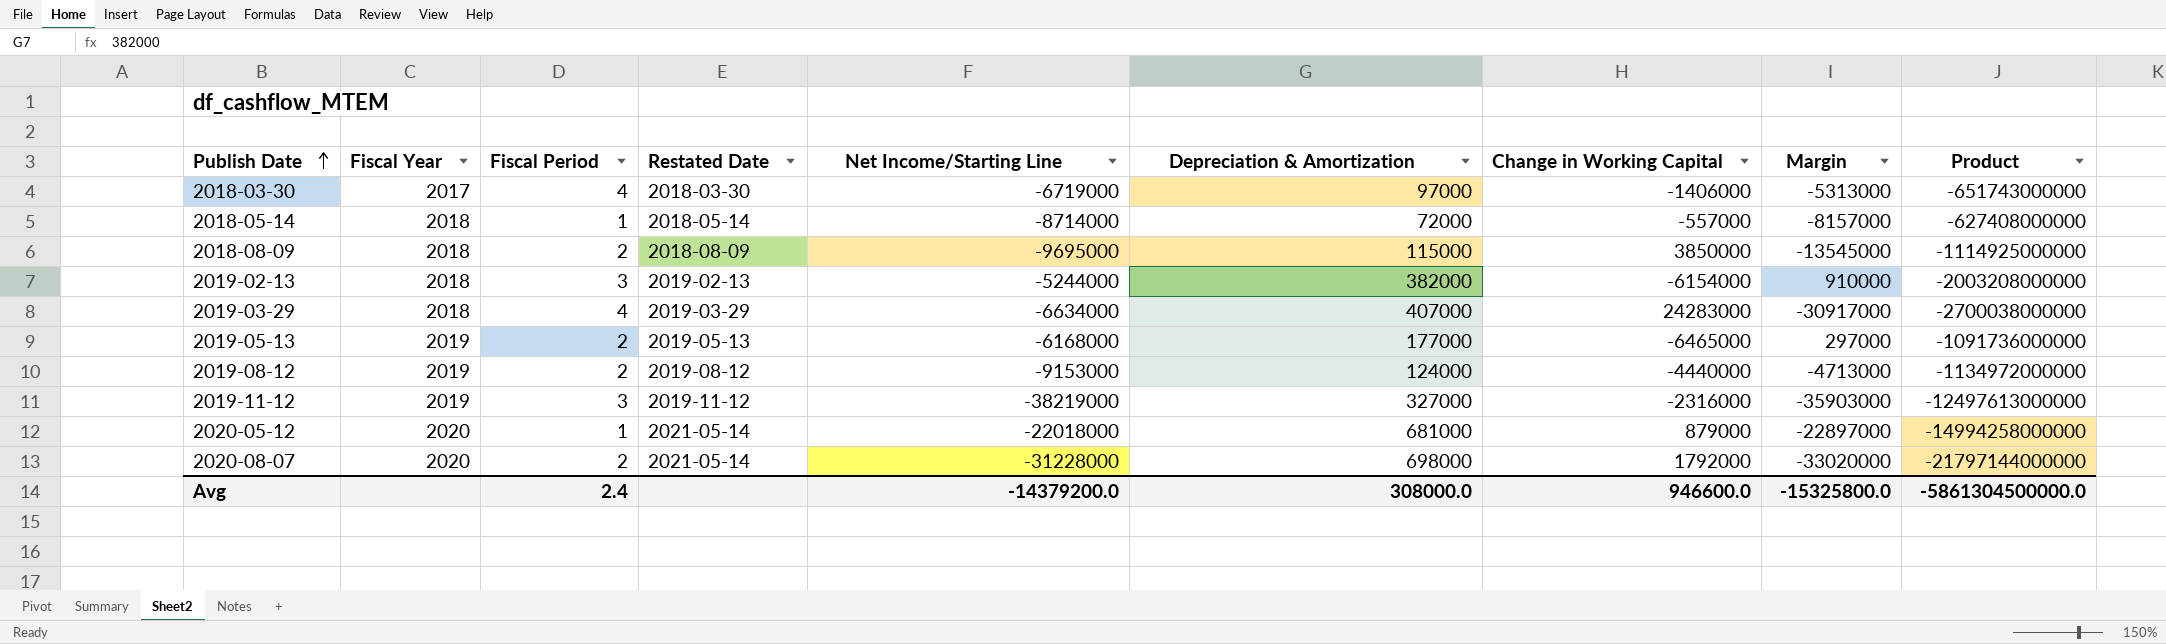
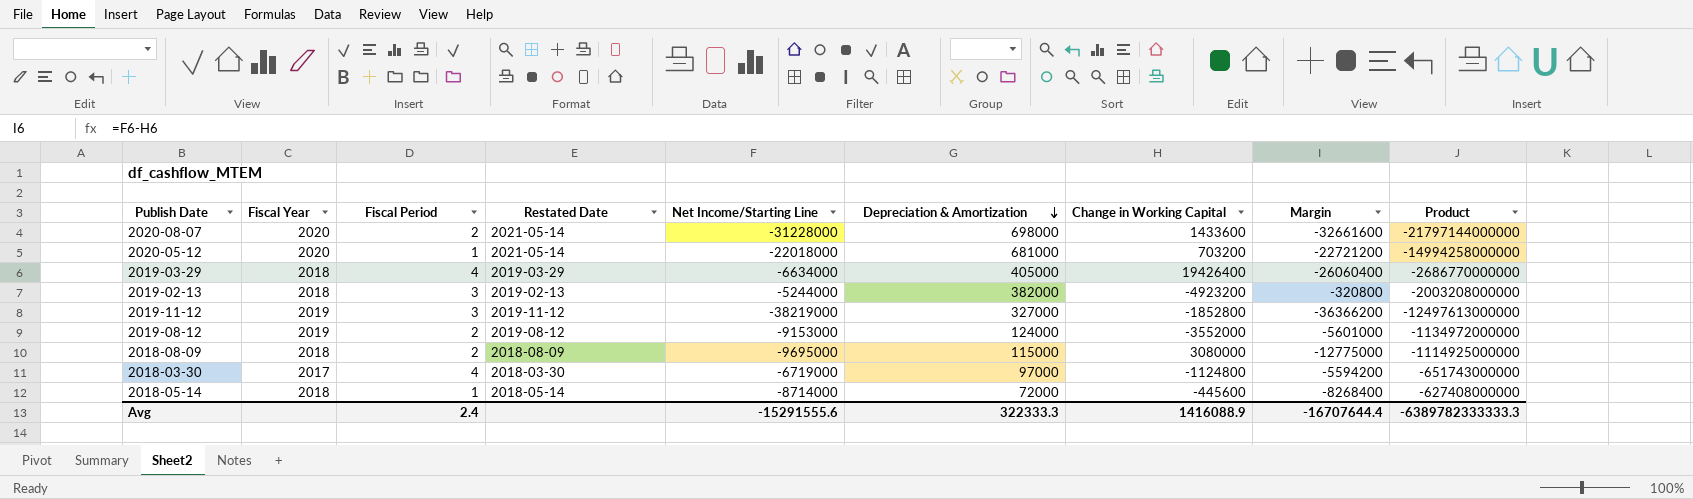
row order: Publish Date ascending -> Depreciation & Amortization descending
row 2019-05-13: 2019 | 2 | 2019-05-13 | -6168000 | 177000 | -6465000 | 297000 | -1091736000000 -> none
2020-08-07 | Change in Working Capital: 1792000 -> 1433600
2020-08-07 | Margin: -33020000 -> -32661600
2020-05-12 | Change in Working Capital: 879000 -> 703200
2020-05-12 | Margin: -22897000 -> -22721200
2019-03-29 | Depreciation & Amortization: 407000 -> 405000
2019-03-29 | Change in Working Capital: 24283000 -> 19426400
2019-03-29 | Margin: -30917000 -> -26060400
2019-03-29 | Product: -2700038000000 -> -2686770000000
2019-02-13 | Change in Working Capital: -6154000 -> -4923200
2019-02-13 | Margin: 910000 -> -320800
2019-11-12 | Change in Working Capital: -2316000 -> -1852800
2019-11-12 | Margin: -35903000 -> -36366200
2019-08-12 | Change in Working Capital: -4440000 -> -3552000
2019-08-12 | Margin: -4713000 -> -5601000
2018-08-09 | Change in Working Capital: 3850000 -> 3080000
2018-08-09 | Margin: -13545000 -> -12775000
2018-03-30 | Change in Working Capital: -1406000 -> -1124800
2018-03-30 | Margin: -5313000 -> -5594200
2018-05-14 | Change in Working Capital: -557000 -> -445600
2018-05-14 | Margin: -8157000 -> -8268400
Avg | Net Income/Starting Line: -14379200.0 -> -15291555.6
Avg | Depreciation & Amortization: 308000.0 -> 322333.3
Avg | Change in Working Capital: 946600.0 -> 1416088.9
Avg | Margin: -15325800.0 -> -16707644.4
Avg | Product: -5861304500000.0 -> -6389782333333.3

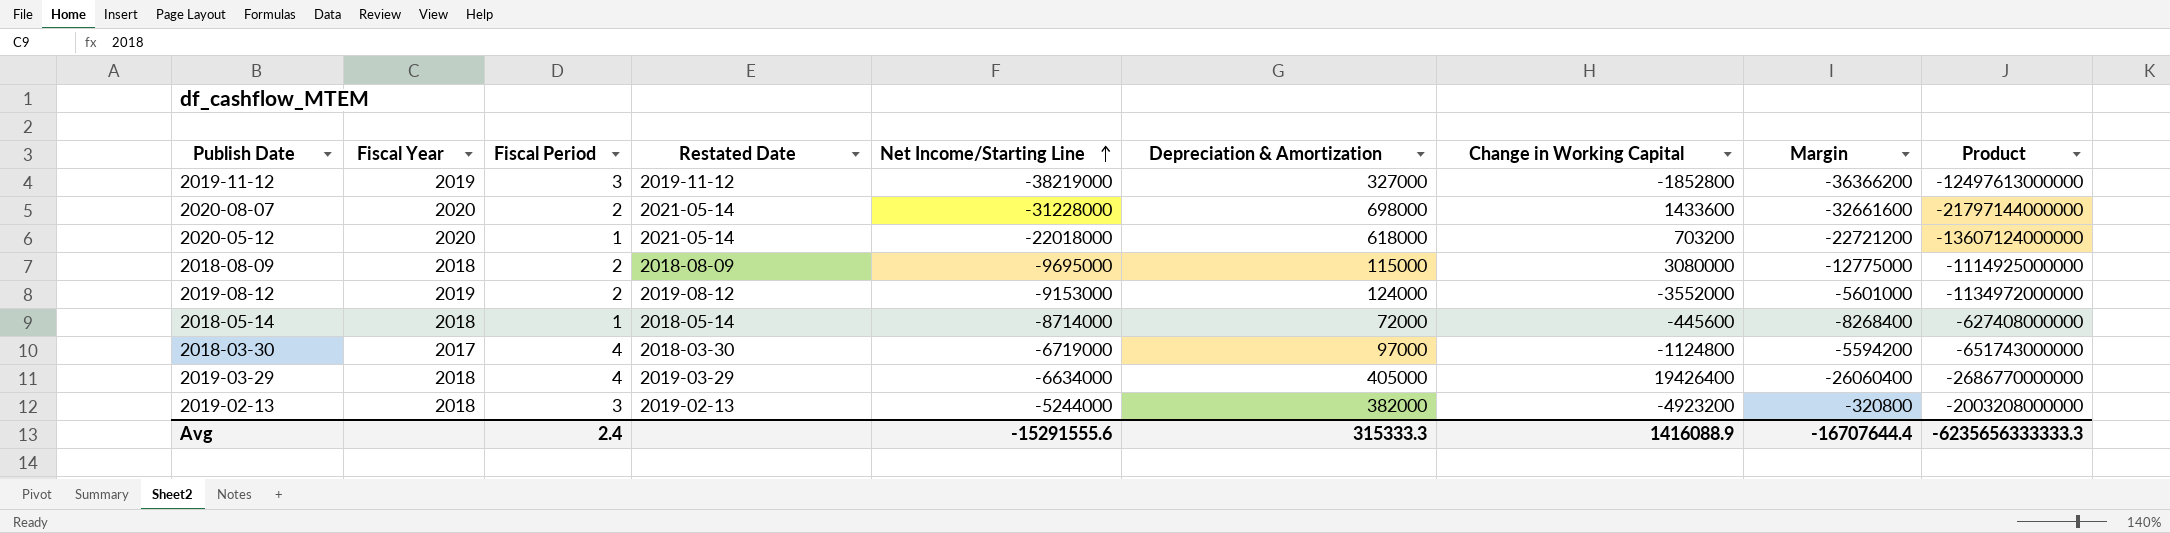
row order: Depreciation & Amortization descending -> Net Income/Starting Line ascending
2020-05-12 | Depreciation & Amortization: 681000 -> 618000
2020-05-12 | Product: -14994258000000 -> -13607124000000
Avg | Depreciation & Amortization: 322333.3 -> 315333.3
Avg | Product: -6389782333333.3 -> -6235656333333.3

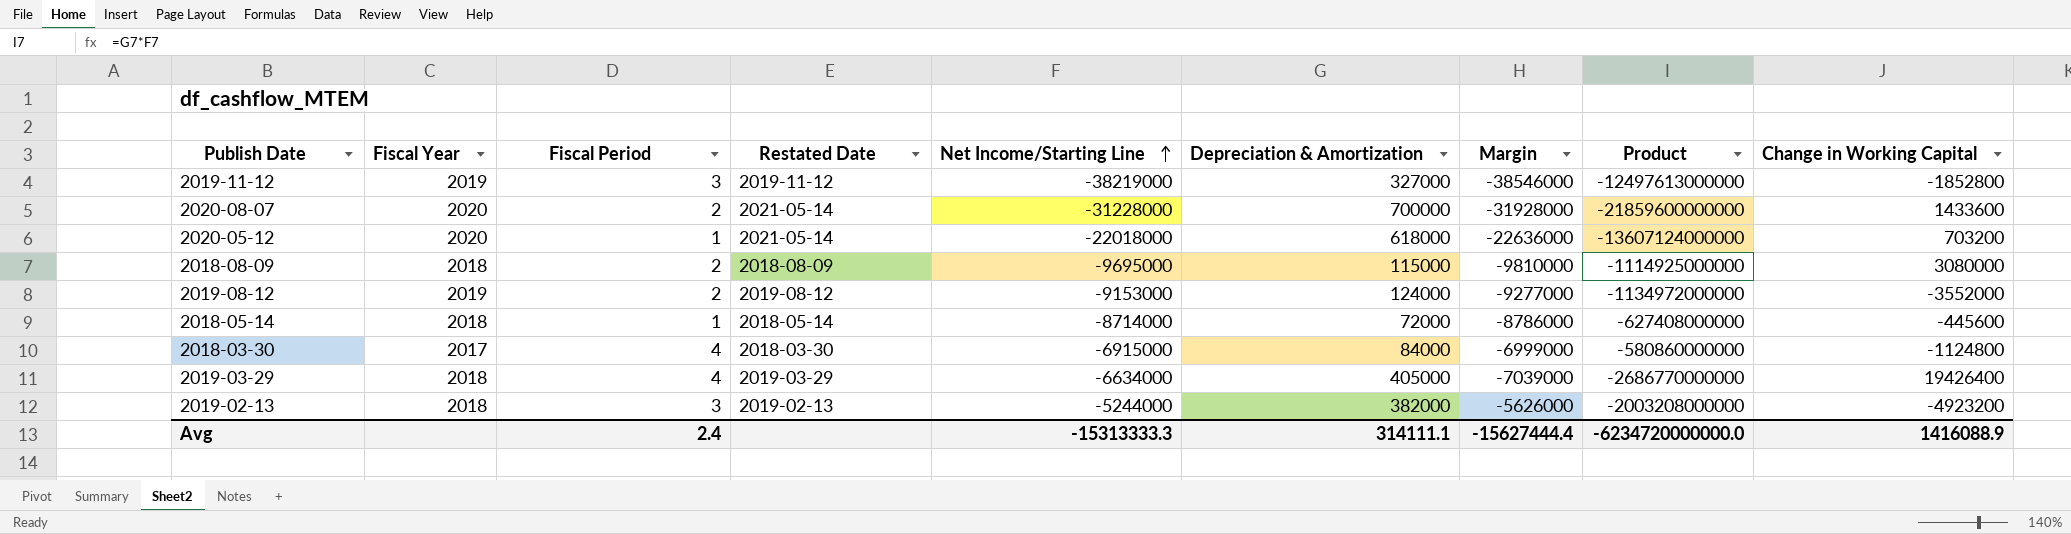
column Margin | formula: [Net Income/Starting Line] - [Change in Working Capital] -> [Net Income/Starting Line] - [Depreciation & Amortization]
column Change in Working Capital | position: 7 -> 9
2020-08-07 | Depreciation & Amortization: 698000 -> 700000
2020-08-07 | Product: -21797144000000 -> -21859600000000
2018-03-30 | Net Income/Starting Line: -6719000 -> -6915000
2018-03-30 | Depreciation & Amortization: 97000 -> 84000
2018-03-30 | Product: -651743000000 -> -580860000000
Avg | Net Income/Starting Line: -15291555.6 -> -15313333.3
Avg | Depreciation & Amortization: 315333.3 -> 314111.1
Avg | Margin: -16707644.4 -> -15627444.4
Avg | Product: -6235656333333.3 -> -6234720000000.0

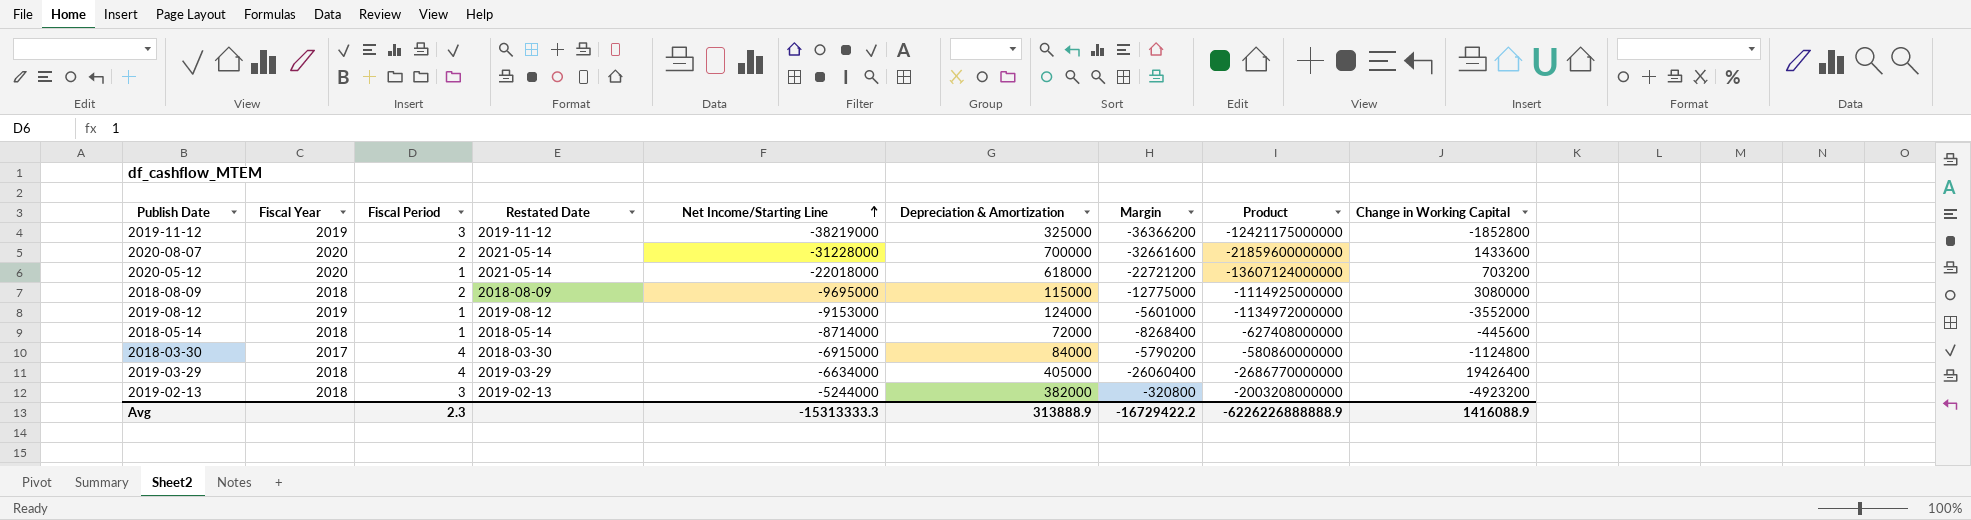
column Margin | formula: [Net Income/Starting Line] - [Depreciation & Amortization] -> [Net Income/Starting Line] - [Change in Working Capital]
2019-11-12 | Depreciation & Amortization: 327000 -> 325000
2019-11-12 | Product: -12497613000000 -> -12421175000000
2019-08-12 | Fiscal Period: 2 -> 1
Avg | Fiscal Period: 2.4 -> 2.3
Avg | Depreciation & Amortization: 314111.1 -> 313888.9
Avg | Margin: -15627444.4 -> -16729422.2
Avg | Product: -6234720000000.0 -> -6226226888888.9

